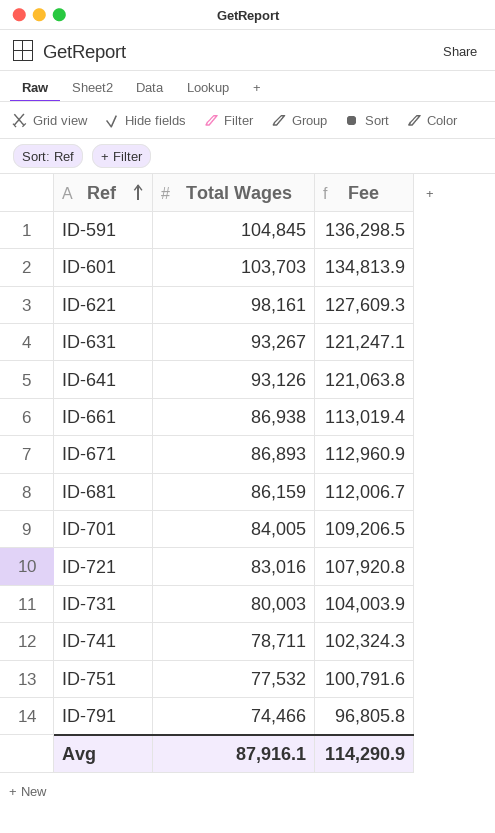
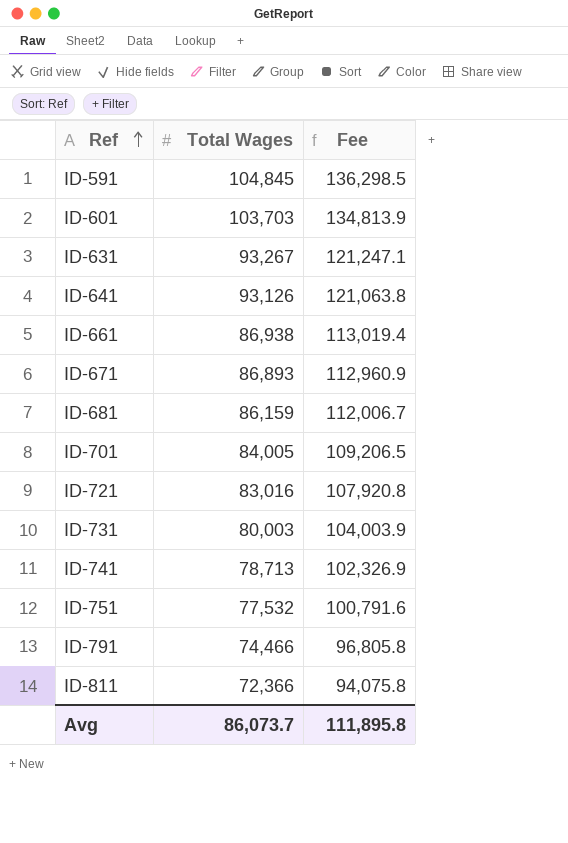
row ID-621: 98,161 | 127,609.3 -> none
ID-741 | Total Wages: 78,711 -> 78,713
ID-741 | Fee: 102,324.3 -> 102,326.9
row ID-811: none -> 72,366 | 94,075.8
Avg | Total Wages: 87,916.1 -> 86,073.7
Avg | Fee: 114,290.9 -> 111,895.8

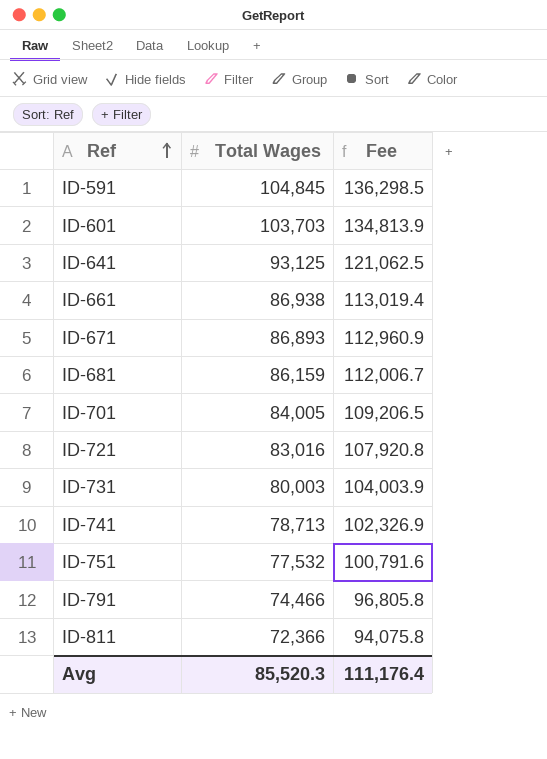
row ID-631: 93,267 | 121,247.1 -> none
ID-641 | Total Wages: 93,126 -> 93,125
ID-641 | Fee: 121,063.8 -> 121,062.5
Avg | Total Wages: 86,073.7 -> 85,520.3
Avg | Fee: 111,895.8 -> 111,176.4

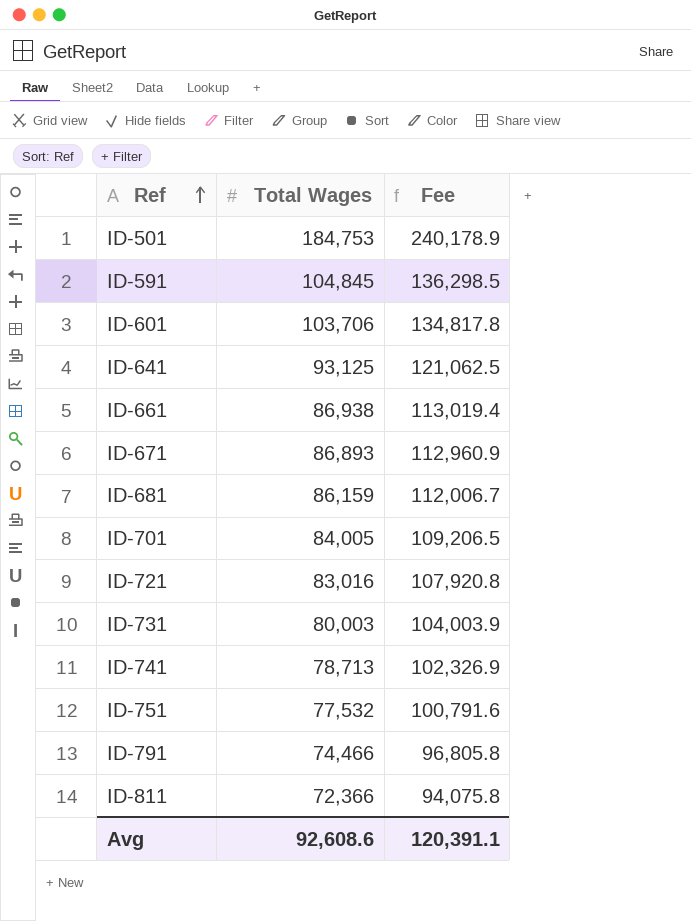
row ID-501: none -> 184,753 | 240,178.9
ID-601 | Total Wages: 103,703 -> 103,706
ID-601 | Fee: 134,813.9 -> 134,817.8
Avg | Total Wages: 85,520.3 -> 92,608.6
Avg | Fee: 111,176.4 -> 120,391.1

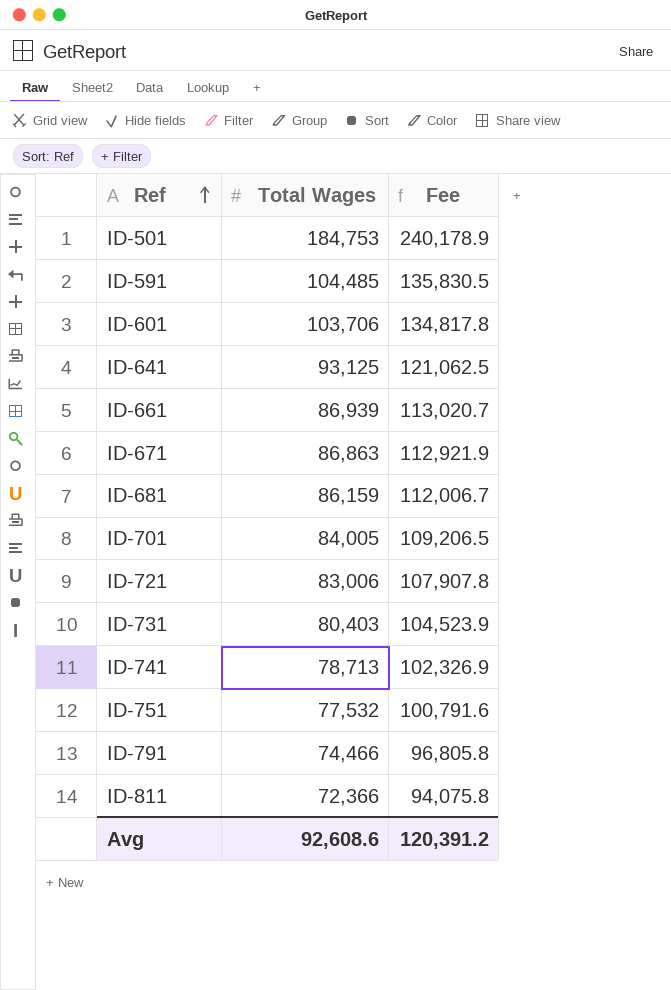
ID-591 | Total Wages: 104,845 -> 104,485
ID-591 | Fee: 136,298.5 -> 135,830.5
ID-661 | Total Wages: 86,938 -> 86,939
ID-661 | Fee: 113,019.4 -> 113,020.7
ID-671 | Total Wages: 86,893 -> 86,863
ID-671 | Fee: 112,960.9 -> 112,921.9
ID-721 | Total Wages: 83,016 -> 83,006
ID-721 | Fee: 107,920.8 -> 107,907.8
ID-731 | Total Wages: 80,003 -> 80,403
ID-731 | Fee: 104,003.9 -> 104,523.9
Avg | Fee: 120,391.1 -> 120,391.2

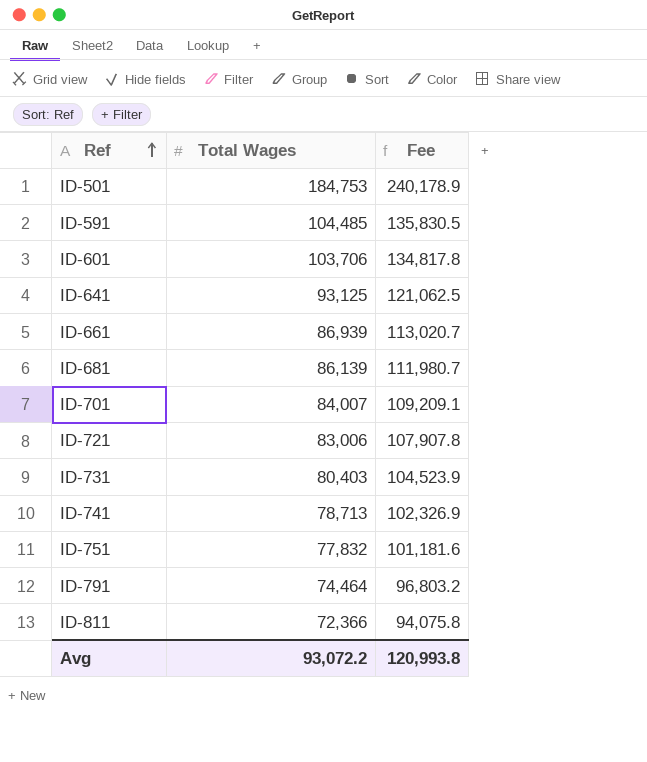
row ID-671: 86,863 | 112,921.9 -> none
ID-681 | Total Wages: 86,159 -> 86,139
ID-681 | Fee: 112,006.7 -> 111,980.7
ID-701 | Total Wages: 84,005 -> 84,007
ID-701 | Fee: 109,206.5 -> 109,209.1
ID-751 | Total Wages: 77,532 -> 77,832
ID-751 | Fee: 100,791.6 -> 101,181.6
ID-791 | Total Wages: 74,466 -> 74,464
ID-791 | Fee: 96,805.8 -> 96,803.2
Avg | Total Wages: 92,608.6 -> 93,072.2
Avg | Fee: 120,391.2 -> 120,993.8

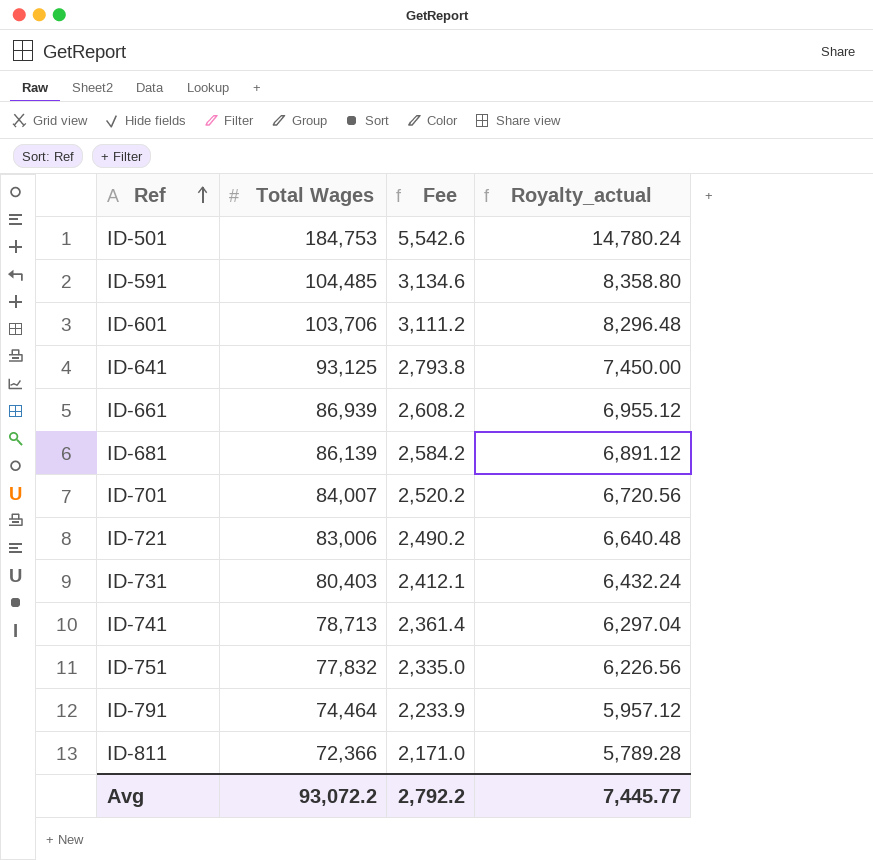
column Fee | formula: [Total Wages] * 1.3 -> [Total Wages] * 0.03
column Royalty_actual | formula: none -> [Total Wages] * 0.08
Avg | Fee: 120,993.8 -> 2,792.2

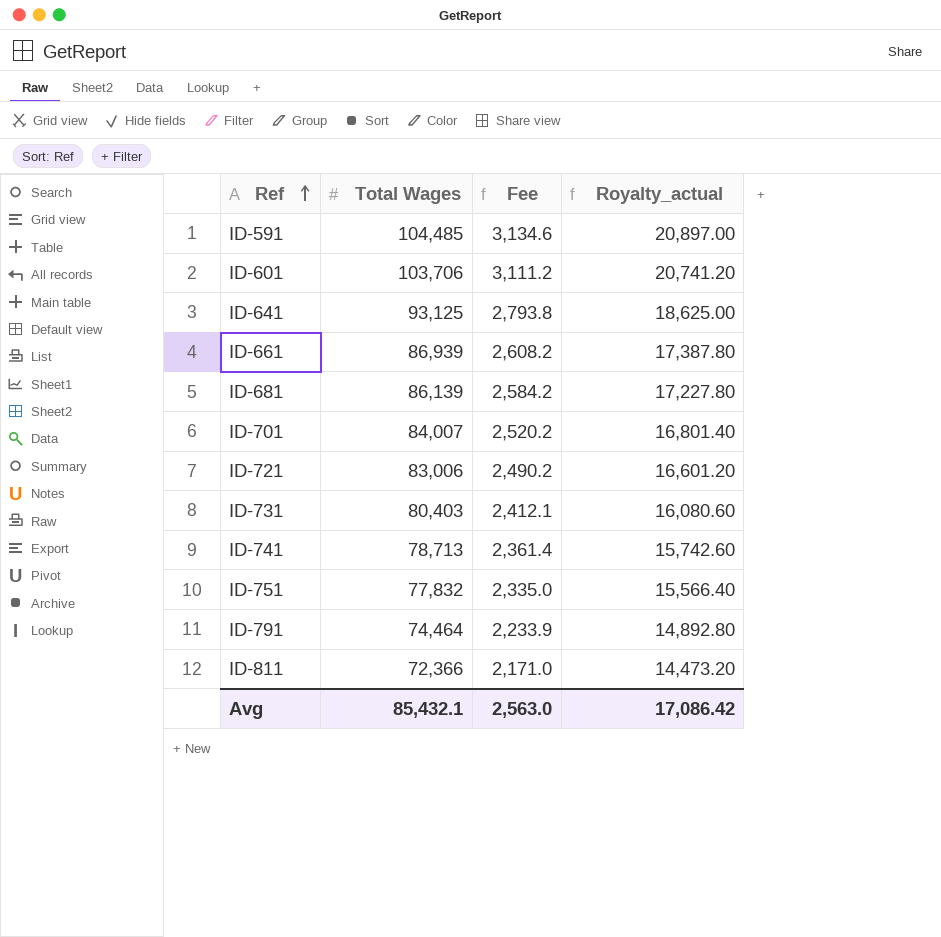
column Royalty_actual | formula: [Total Wages] * 0.08 -> [Total Wages] * 0.2
row ID-501: 184,753 | 5,542.6 | 14,780.24 -> none
Avg | Total Wages: 93,072.2 -> 85,432.1
Avg | Fee: 2,792.2 -> 2,563.0
Avg | Royalty_actual: 7,445.77 -> 17,086.42

